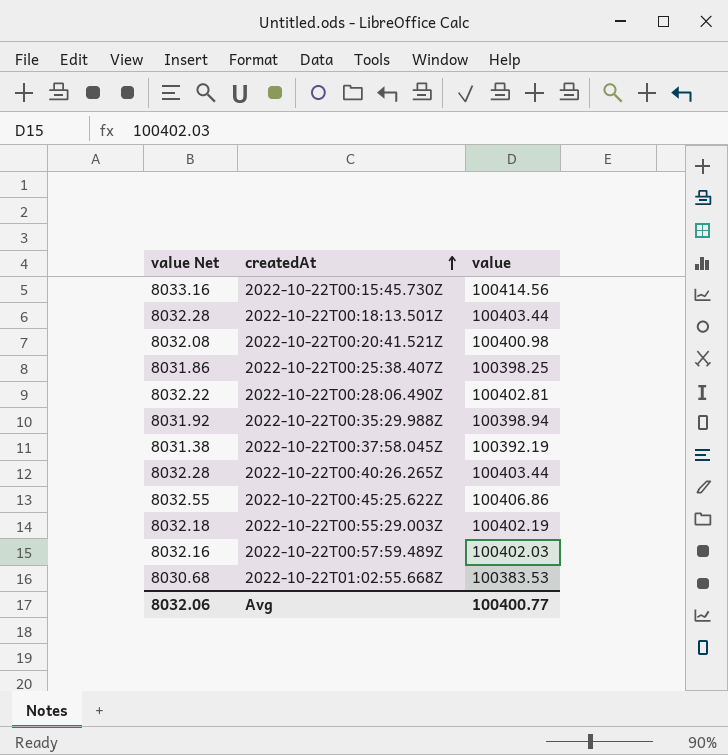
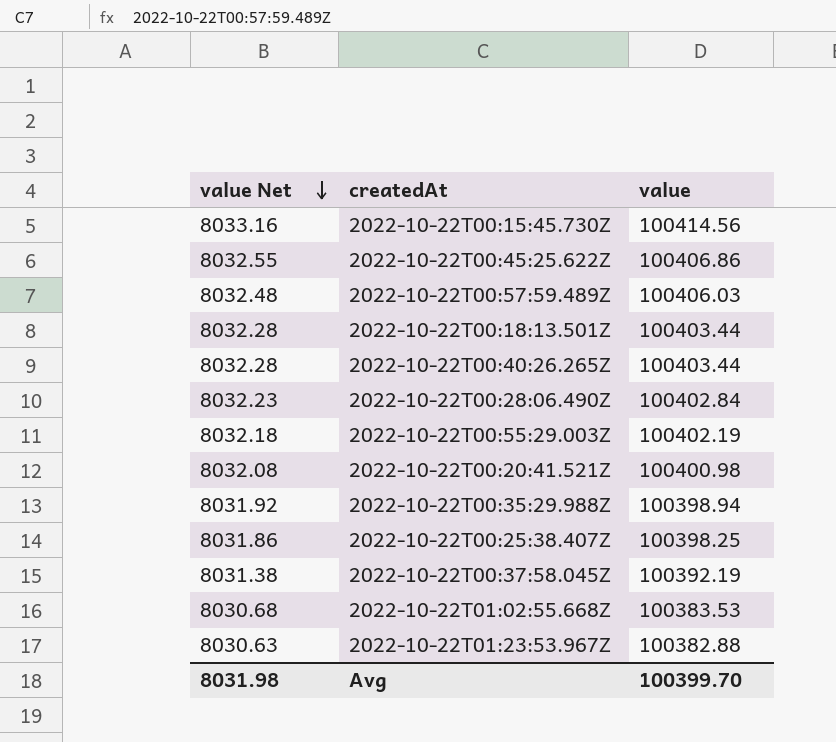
row order: createdAt ascending -> value Net descending
2022-10-22T00:57:59.489Z | value Net: 8032.16 -> 8032.48
2022-10-22T00:57:59.489Z | value: 100402.03 -> 100406.03
2022-10-22T00:28:06.490Z | value Net: 8032.22 -> 8032.23
2022-10-22T00:28:06.490Z | value: 100402.81 -> 100402.84
row 2022-10-22T01:23:53.967Z: none -> 8030.63 | 100382.88
Avg | value Net: 8032.06 -> 8031.98
Avg | value: 100400.77 -> 100399.70

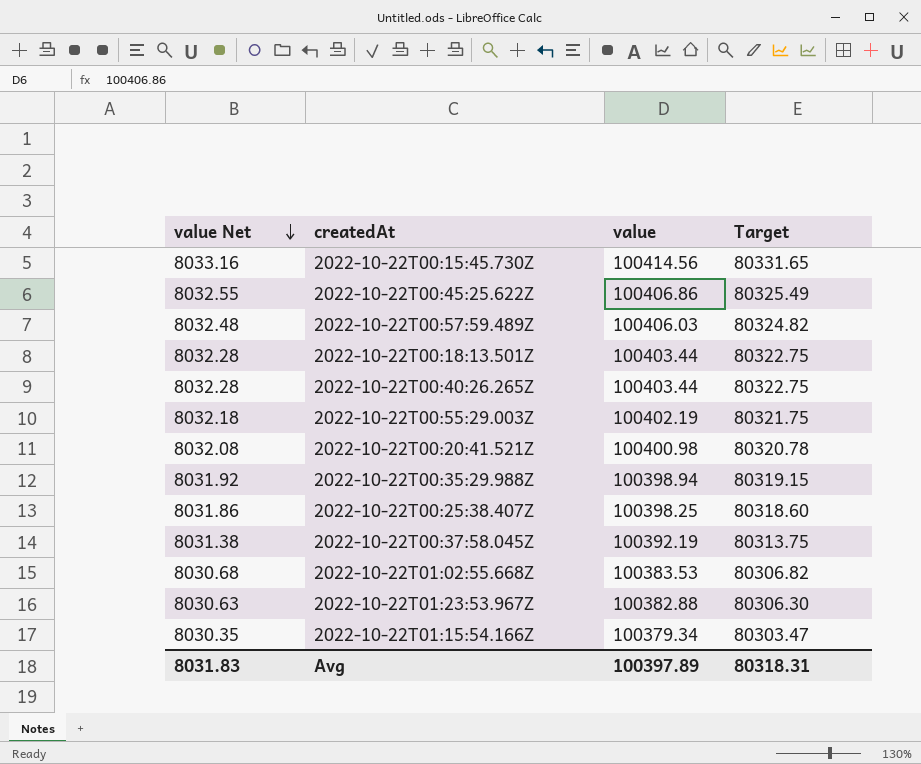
column Target | formula: none -> [value] * 0.8
row 2022-10-22T00:28:06.490Z: 8032.23 | 100402.84 -> none
row 2022-10-22T01:15:54.166Z: none -> 8030.35 | 100379.34 | 80303.47
Avg | value Net: 8031.98 -> 8031.83
Avg | value: 100399.70 -> 100397.89

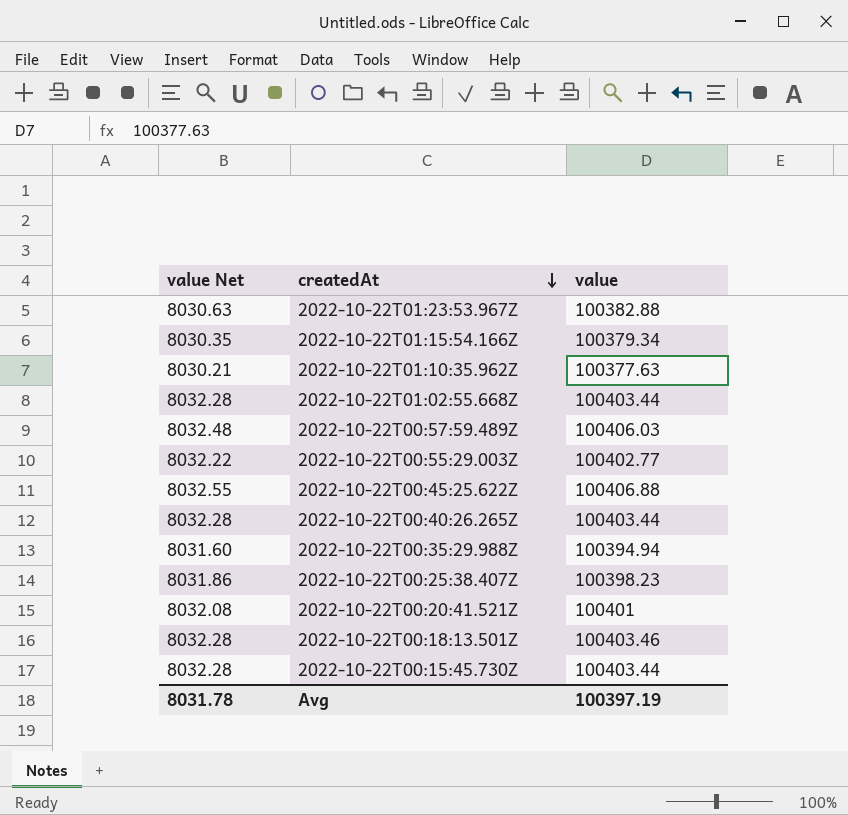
row order: value Net descending -> createdAt descending
column Target | formula: [value] * 0.8 -> none
row 2022-10-22T00:37:58.045Z: 8031.38 | 100392.19 | 80313.75 -> none
row 2022-10-22T01:10:35.962Z: none -> 8030.21 | 100377.63
2022-10-22T01:02:55.668Z | value Net: 8030.68 -> 8032.28
2022-10-22T01:02:55.668Z | value: 100383.53 -> 100403.44
2022-10-22T00:55:29.003Z | value Net: 8032.18 -> 8032.22
2022-10-22T00:55:29.003Z | value: 100402.19 -> 100402.77
2022-10-22T00:45:25.622Z | value: 100406.86 -> 100406.88
2022-10-22T00:35:29.988Z | value Net: 8031.92 -> 8031.60
2022-10-22T00:35:29.988Z | value: 100398.94 -> 100394.94
2022-10-22T00:25:38.407Z | value: 100398.25 -> 100398.23
2022-10-22T00:20:41.521Z | value: 100400.98 -> 100401
2022-10-22T00:18:13.501Z | value: 100403.44 -> 100403.46
2022-10-22T00:15:45.730Z | value Net: 8033.16 -> 8032.28
2022-10-22T00:15:45.730Z | value: 100414.56 -> 100403.44
Avg | value Net: 8031.83 -> 8031.78
Avg | value: 100397.89 -> 100397.19

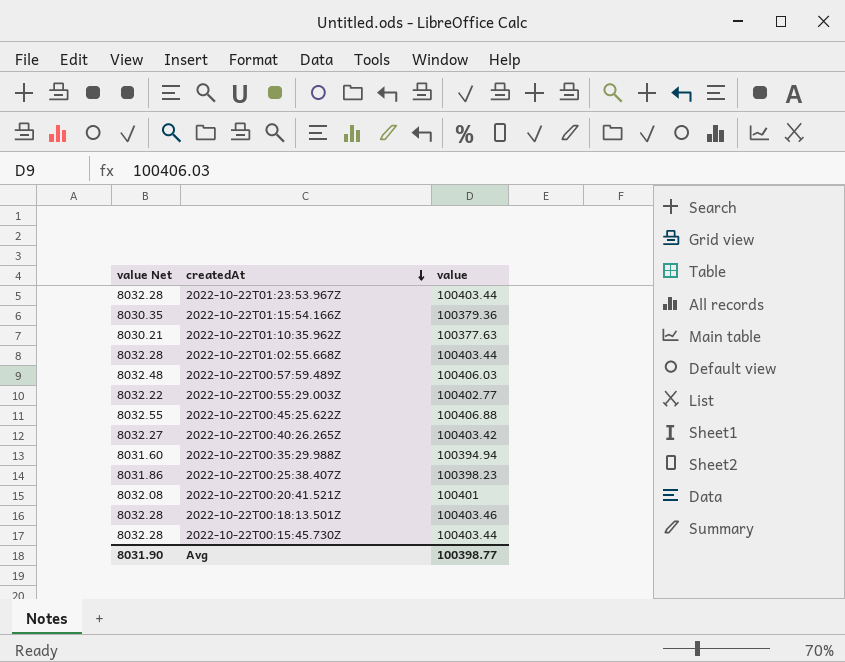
2022-10-22T01:23:53.967Z | value Net: 8030.63 -> 8032.28
2022-10-22T01:23:53.967Z | value: 100382.88 -> 100403.44
2022-10-22T01:15:54.166Z | value: 100379.34 -> 100379.36
2022-10-22T00:40:26.265Z | value Net: 8032.28 -> 8032.27
2022-10-22T00:40:26.265Z | value: 100403.44 -> 100403.42
Avg | value Net: 8031.78 -> 8031.90
Avg | value: 100397.19 -> 100398.77

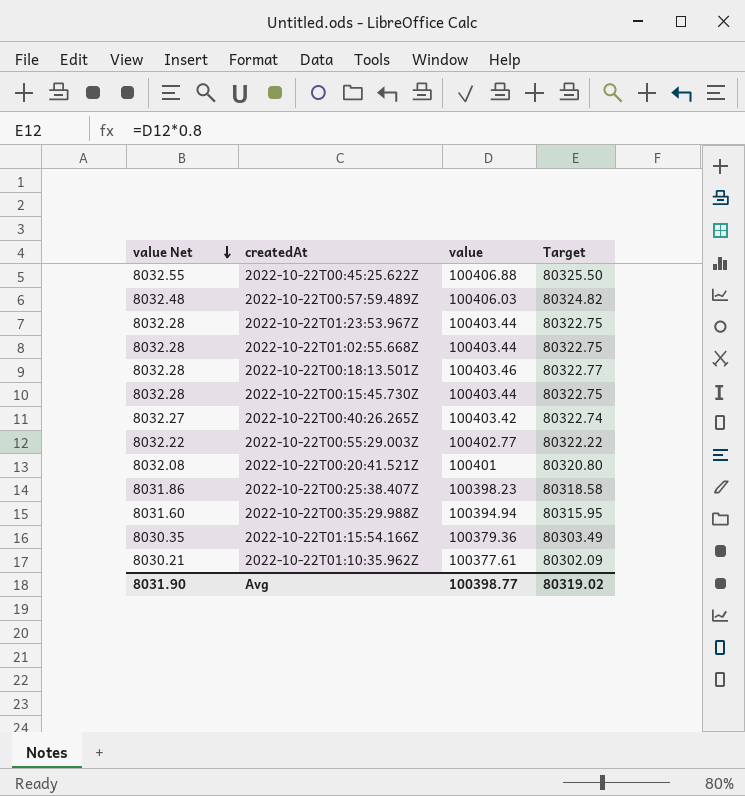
row order: createdAt descending -> value Net descending
column Target | formula: none -> [value] * 0.8
2022-10-22T01:10:35.962Z | value: 100377.63 -> 100377.61

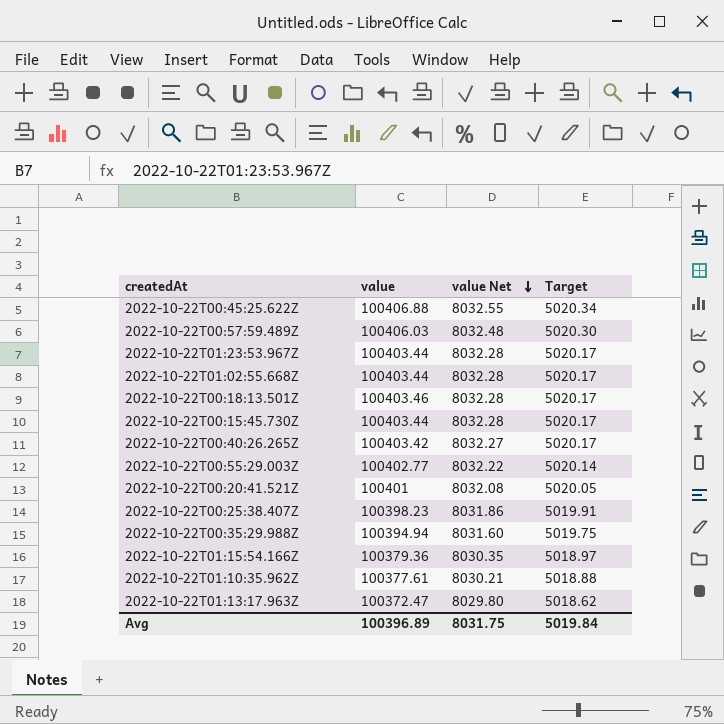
column value Net | position: 1 -> 3
column Target | formula: [value] * 0.8 -> [value] * 0.05
row 2022-10-22T01:13:17.963Z: none -> 100372.47 | 8029.80 | 5018.62
Avg | value: 100398.77 -> 100396.89
Avg | value Net: 8031.90 -> 8031.75
Avg | Target: 80319.02 -> 5019.84

